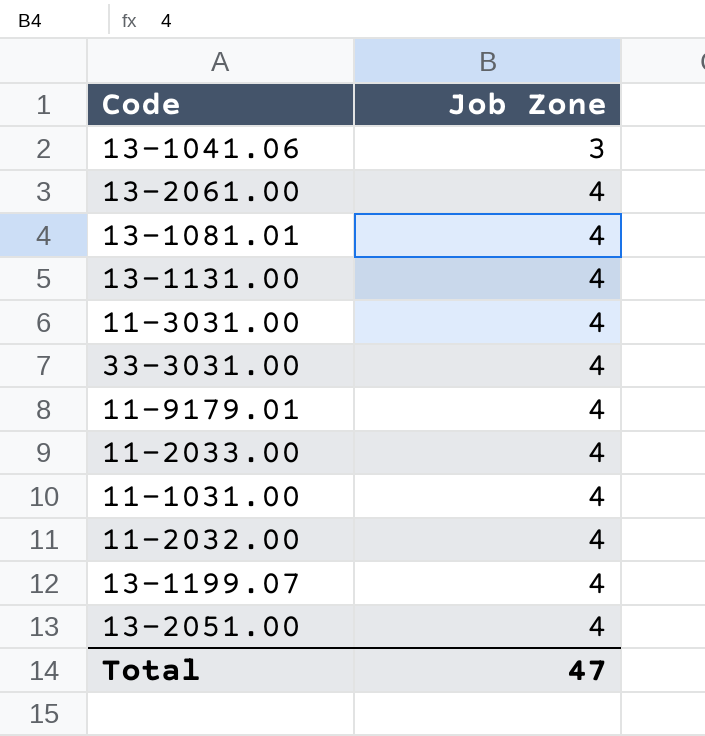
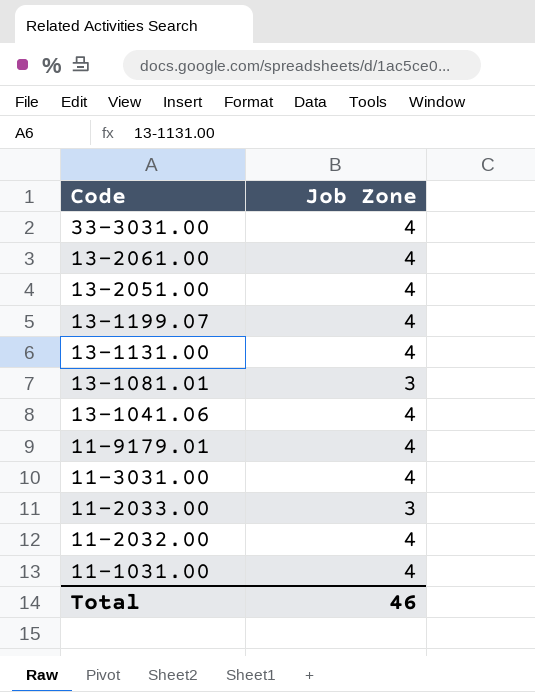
row order: Job Zone ascending -> Code descending
13-1081.01 | Job Zone: 4 -> 3
13-1041.06 | Job Zone: 3 -> 4
11-2033.00 | Job Zone: 4 -> 3
Total | Job Zone: 47 -> 46

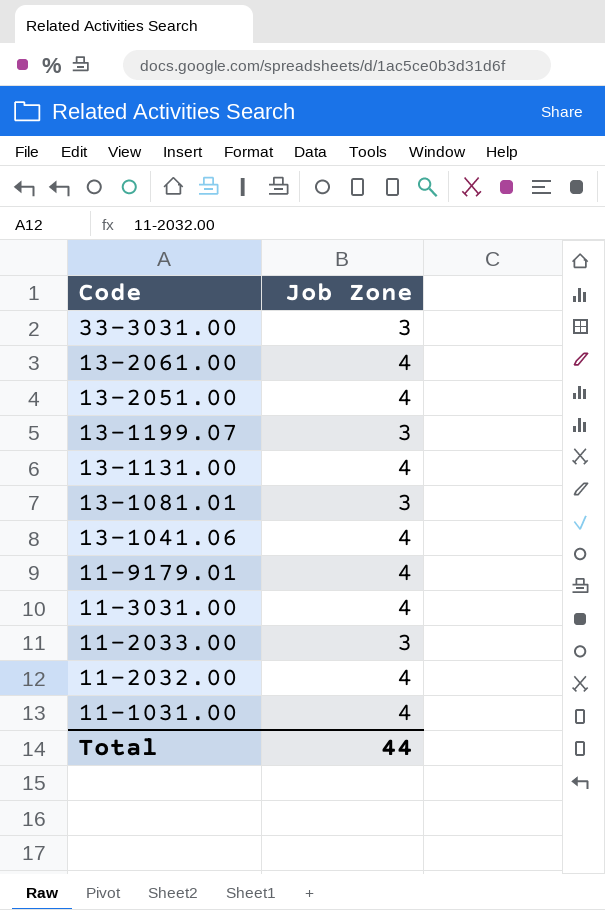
33-3031.00 | Job Zone: 4 -> 3
13-1199.07 | Job Zone: 4 -> 3
Total | Job Zone: 46 -> 44

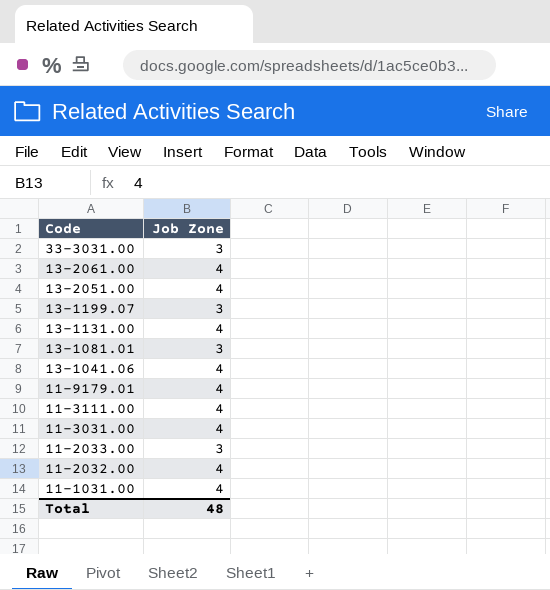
row 11-3111.00: none -> 4
Total | Job Zone: 44 -> 48

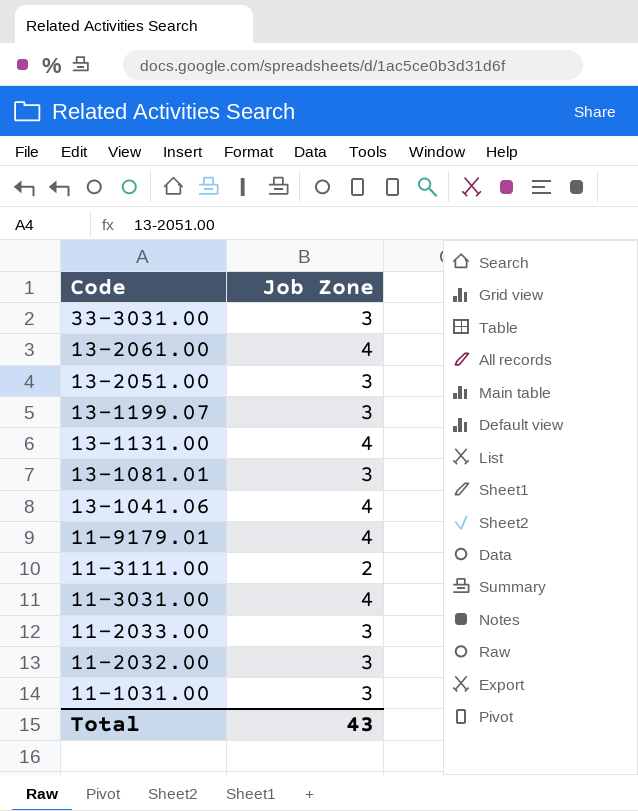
13-2051.00 | Job Zone: 4 -> 3
11-3111.00 | Job Zone: 4 -> 2
11-2032.00 | Job Zone: 4 -> 3
11-1031.00 | Job Zone: 4 -> 3
Total | Job Zone: 48 -> 43

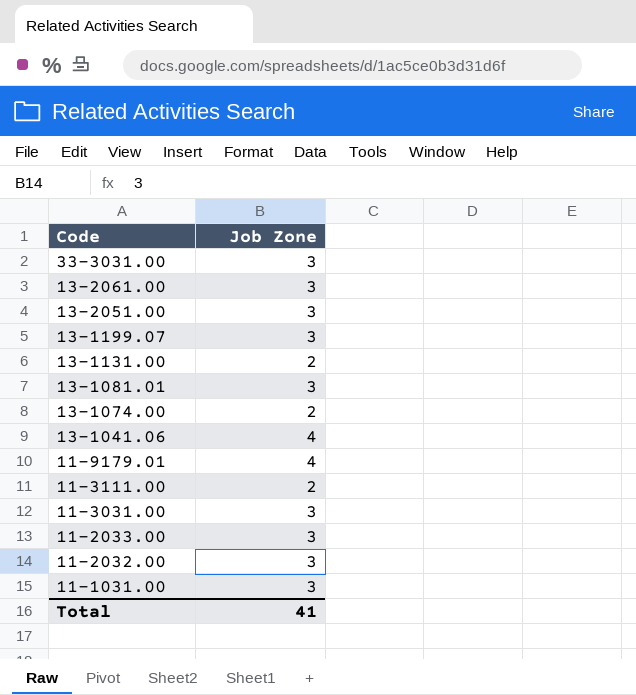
13-2061.00 | Job Zone: 4 -> 3
13-1131.00 | Job Zone: 4 -> 2
row 13-1074.00: none -> 2
11-3031.00 | Job Zone: 4 -> 3
Total | Job Zone: 43 -> 41

